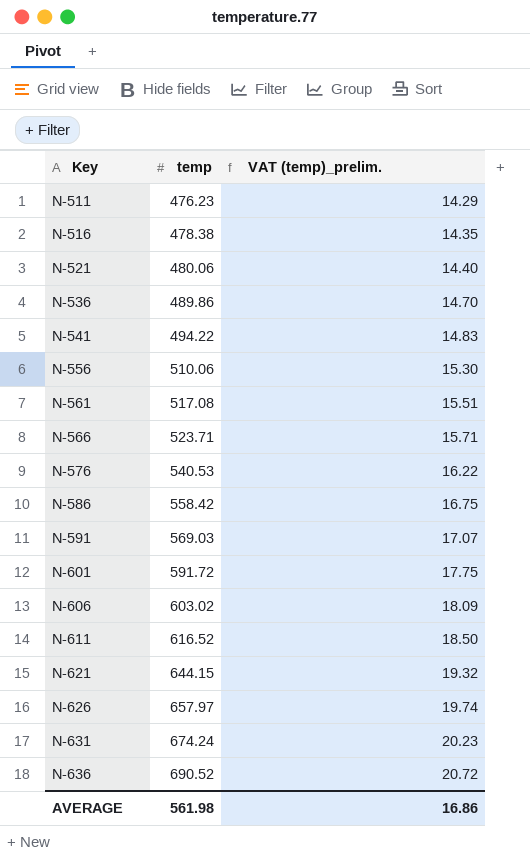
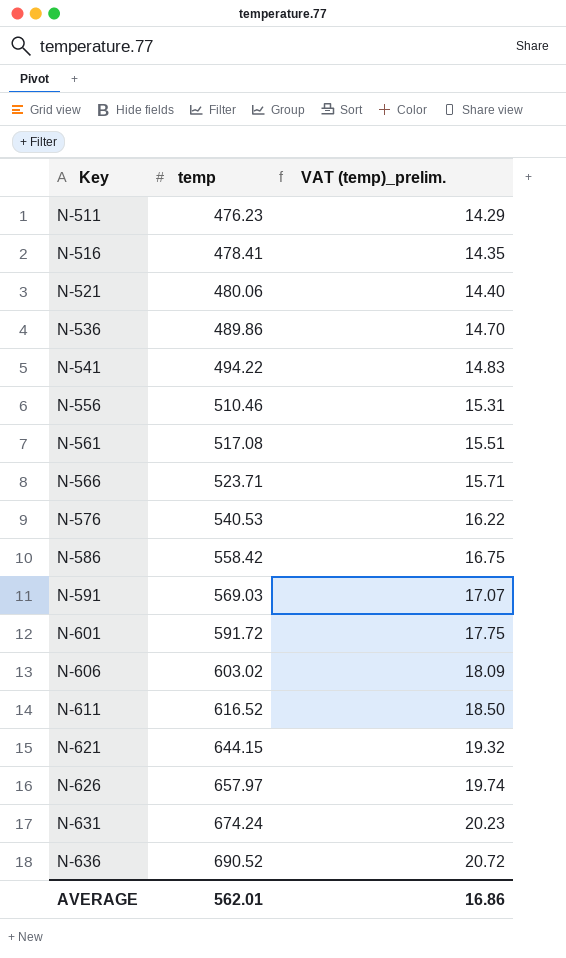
N-516 | temp: 478.38 -> 478.41
N-556 | temp: 510.06 -> 510.46
N-556 | VAT (temp)_prelim.: 15.30 -> 15.31
AVERAGE | temp: 561.98 -> 562.01

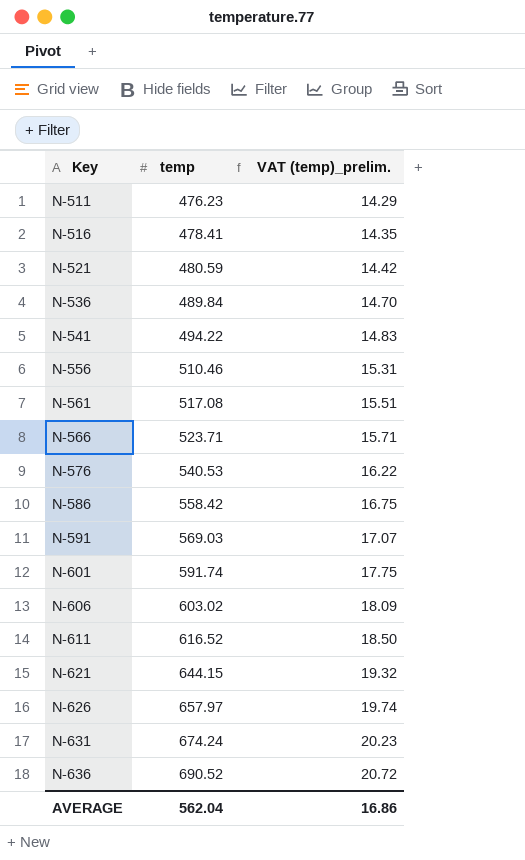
N-521 | temp: 480.06 -> 480.59
N-521 | VAT (temp)_prelim.: 14.40 -> 14.42
N-536 | temp: 489.86 -> 489.84
N-601 | temp: 591.72 -> 591.74
AVERAGE | temp: 562.01 -> 562.04

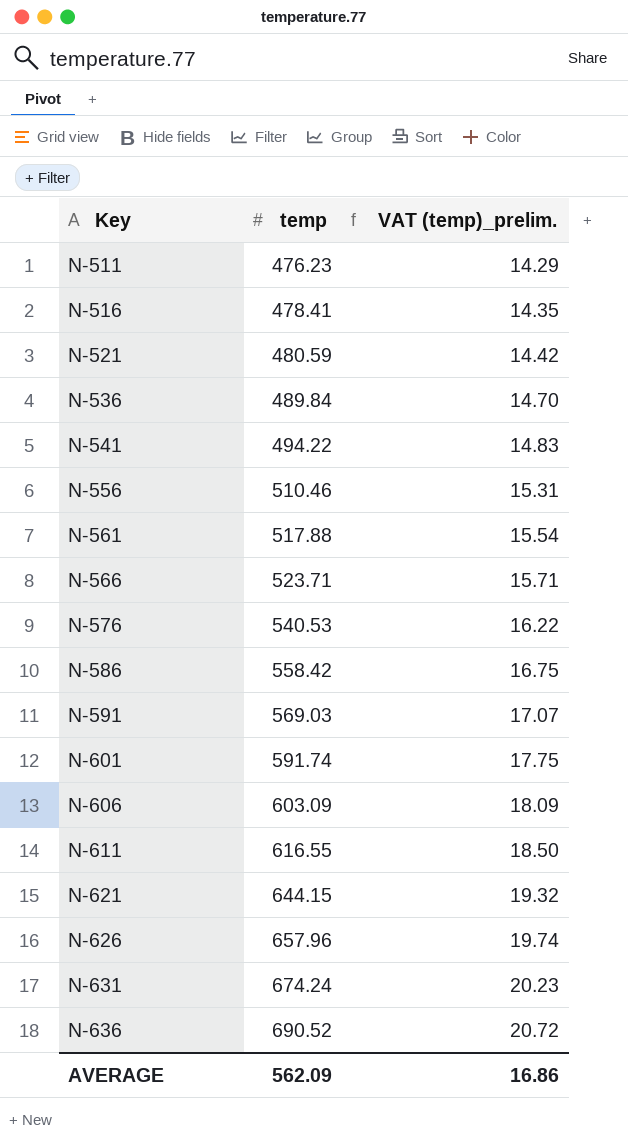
N-561 | temp: 517.08 -> 517.88
N-561 | VAT (temp)_prelim.: 15.51 -> 15.54
N-606 | temp: 603.02 -> 603.09
N-611 | temp: 616.52 -> 616.55
N-626 | temp: 657.97 -> 657.96
AVERAGE | temp: 562.04 -> 562.09

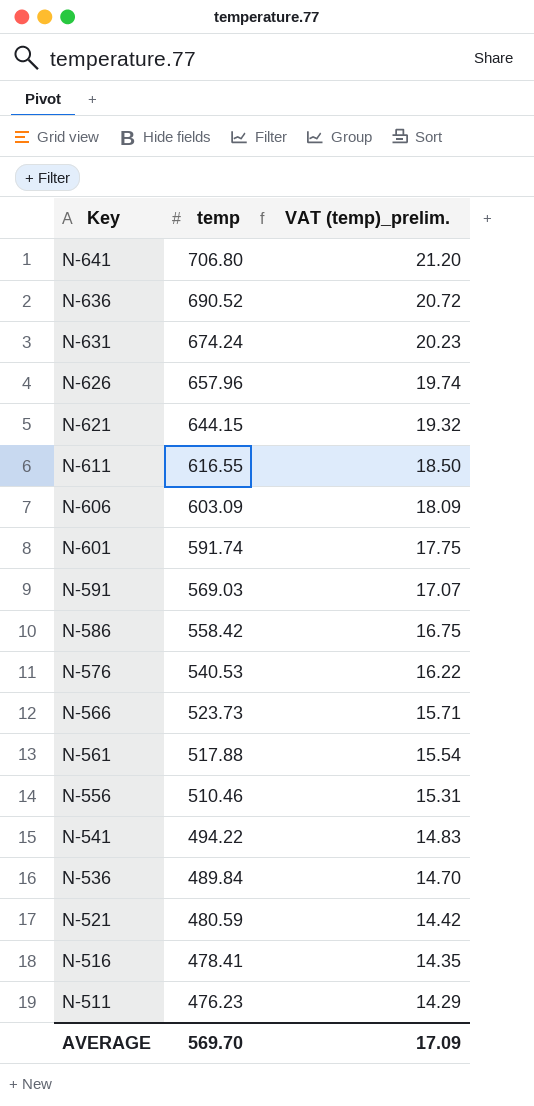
row order: Key ascending -> Key descending
row N-641: none -> 706.80 | 21.20
N-566 | temp: 523.71 -> 523.73
AVERAGE | temp: 562.09 -> 569.70
AVERAGE | VAT (temp)_prelim.: 16.86 -> 17.09

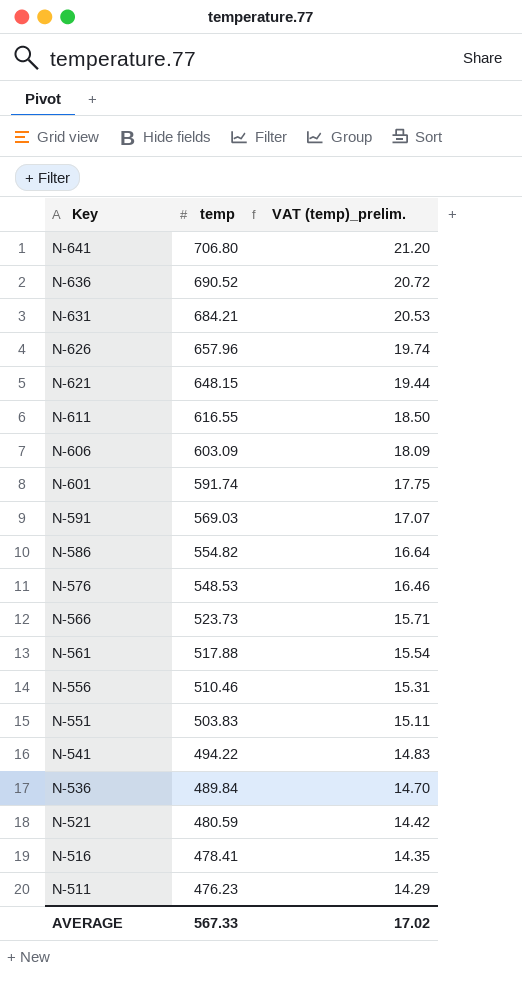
N-631 | temp: 674.24 -> 684.21
N-631 | VAT (temp)_prelim.: 20.23 -> 20.53
N-621 | temp: 644.15 -> 648.15
N-621 | VAT (temp)_prelim.: 19.32 -> 19.44
N-586 | temp: 558.42 -> 554.82
N-586 | VAT (temp)_prelim.: 16.75 -> 16.64
N-576 | temp: 540.53 -> 548.53
N-576 | VAT (temp)_prelim.: 16.22 -> 16.46
row N-551: none -> 503.83 | 15.11
AVERAGE | temp: 569.70 -> 567.33
AVERAGE | VAT (temp)_prelim.: 17.09 -> 17.02

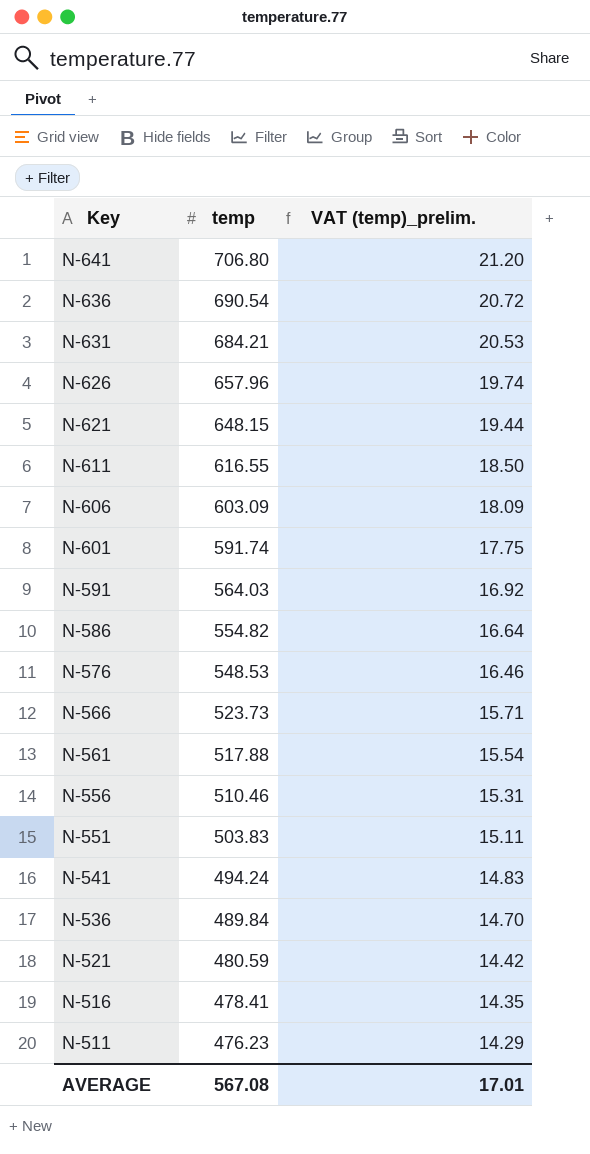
N-636 | temp: 690.52 -> 690.54
N-591 | temp: 569.03 -> 564.03
N-591 | VAT (temp)_prelim.: 17.07 -> 16.92
N-541 | temp: 494.22 -> 494.24
AVERAGE | temp: 567.33 -> 567.08
AVERAGE | VAT (temp)_prelim.: 17.02 -> 17.01

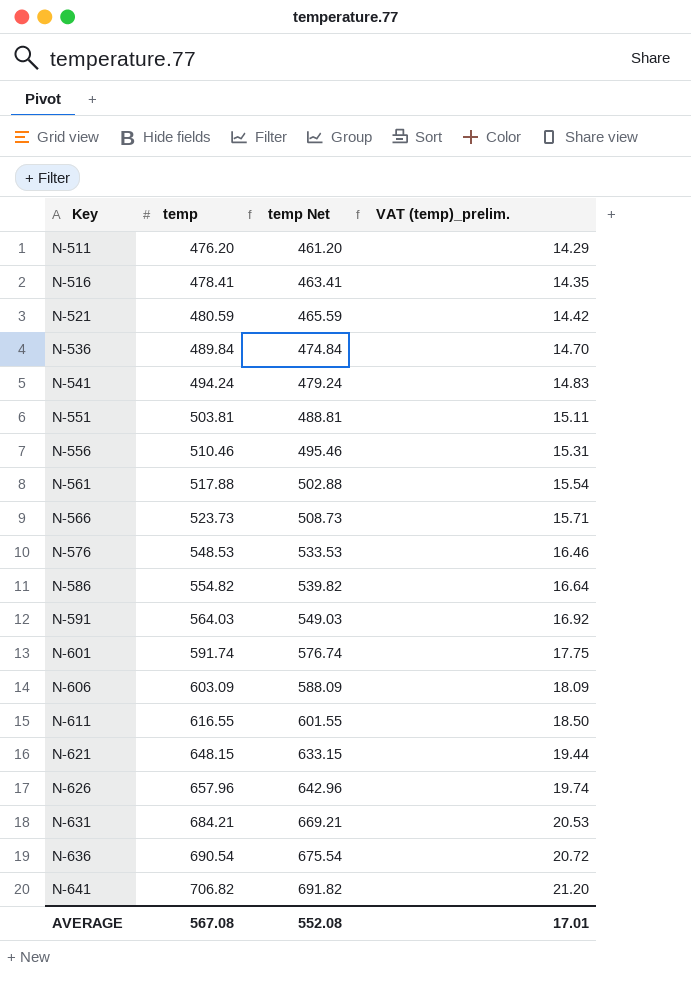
row order: Key descending -> Key ascending
column temp Net | formula: none -> [temp] - 15
N-511 | temp: 476.23 -> 476.20
N-551 | temp: 503.83 -> 503.81
N-641 | temp: 706.80 -> 706.82

